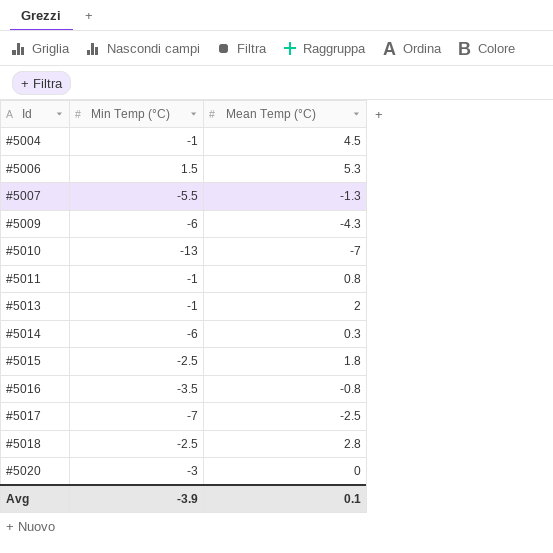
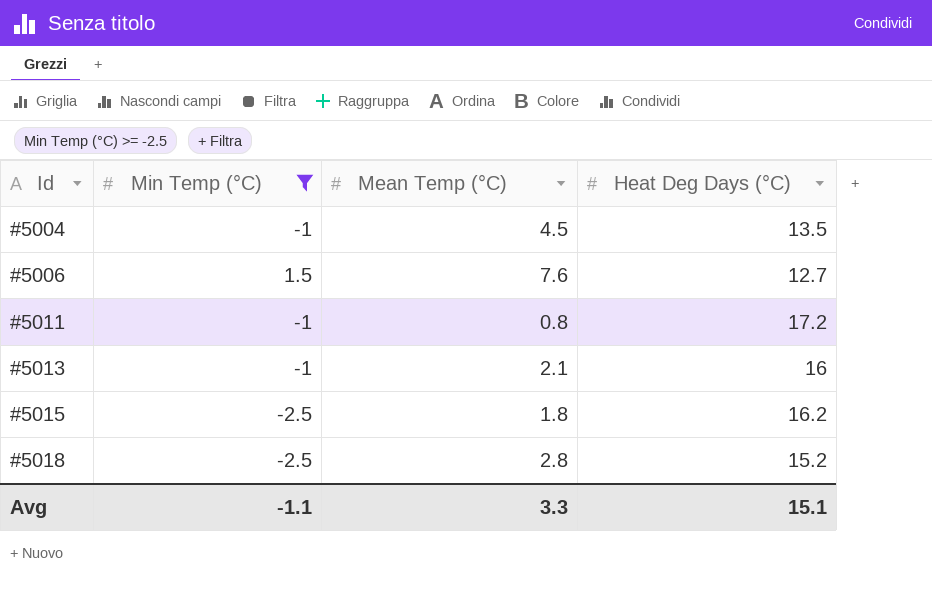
filter: none -> Min Temp (°C) >= -2.5
column Heat Deg Days (°C) | position: none -> 4
#5006 | Mean Temp (°C): 5.3 -> 7.6
#5013 | Mean Temp (°C): 2 -> 2.1
Avg | Min Temp (°C): -3.9 -> -1.1
Avg | Mean Temp (°C): 0.1 -> 3.3

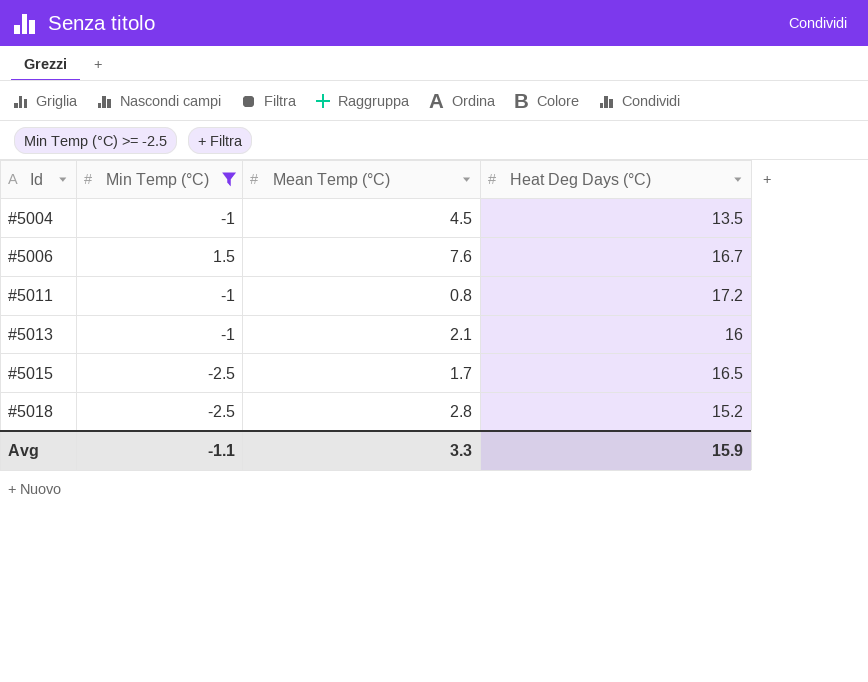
#5006 | Heat Deg Days (°C): 12.7 -> 16.7
#5015 | Mean Temp (°C): 1.8 -> 1.7
#5015 | Heat Deg Days (°C): 16.2 -> 16.5
Avg | Heat Deg Days (°C): 15.1 -> 15.9

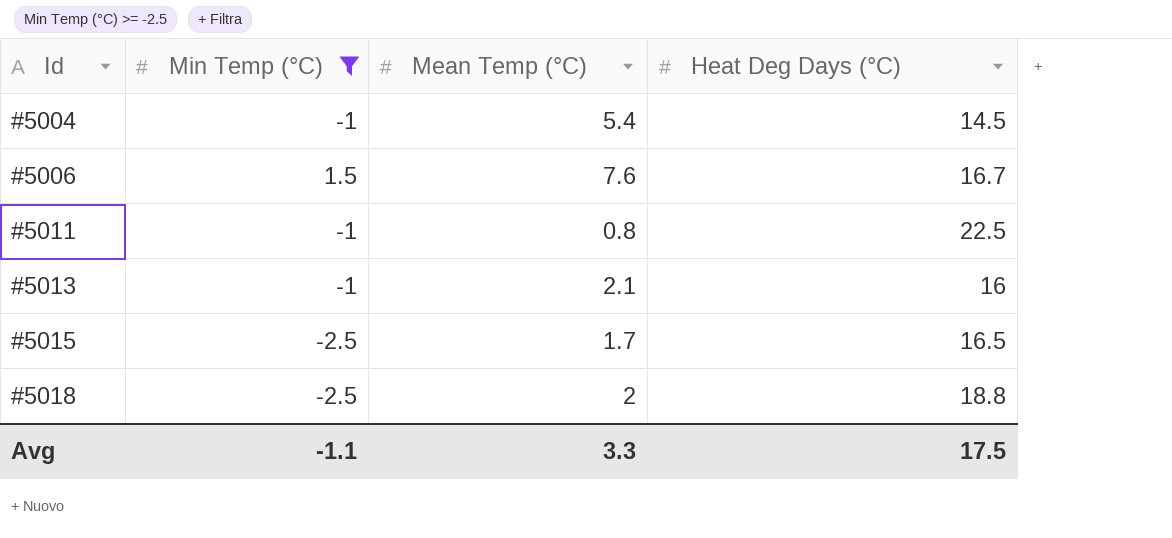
#5004 | Mean Temp (°C): 4.5 -> 5.4
#5004 | Heat Deg Days (°C): 13.5 -> 14.5
#5011 | Heat Deg Days (°C): 17.2 -> 22.5
#5018 | Mean Temp (°C): 2.8 -> 2
#5018 | Heat Deg Days (°C): 15.2 -> 18.8
Avg | Heat Deg Days (°C): 15.9 -> 17.5

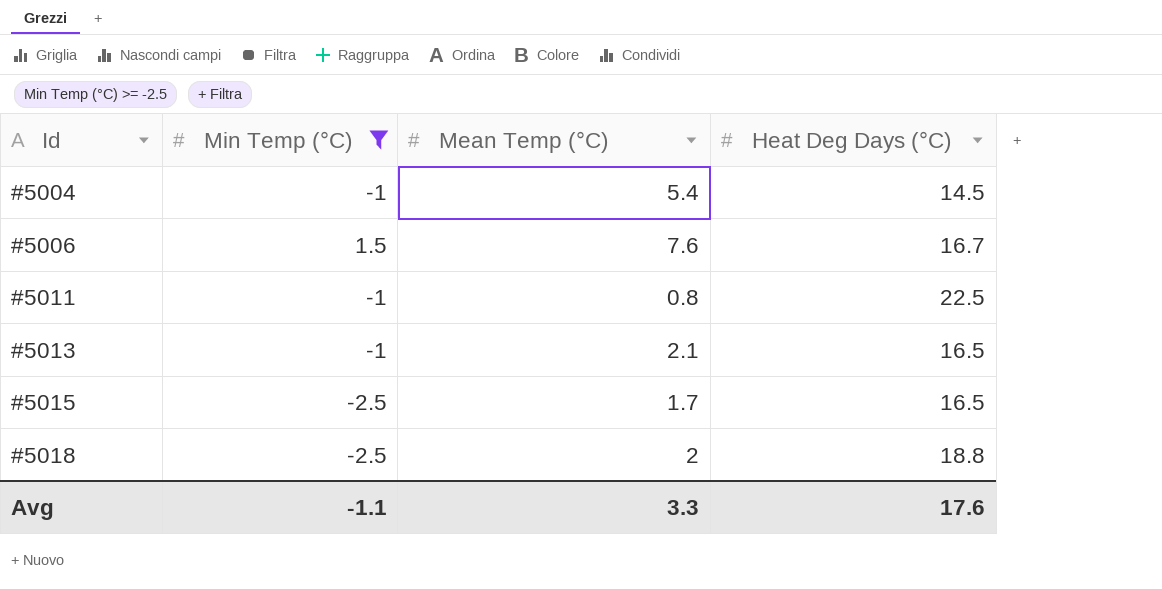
#5013 | Heat Deg Days (°C): 16 -> 16.5
Avg | Heat Deg Days (°C): 17.5 -> 17.6

